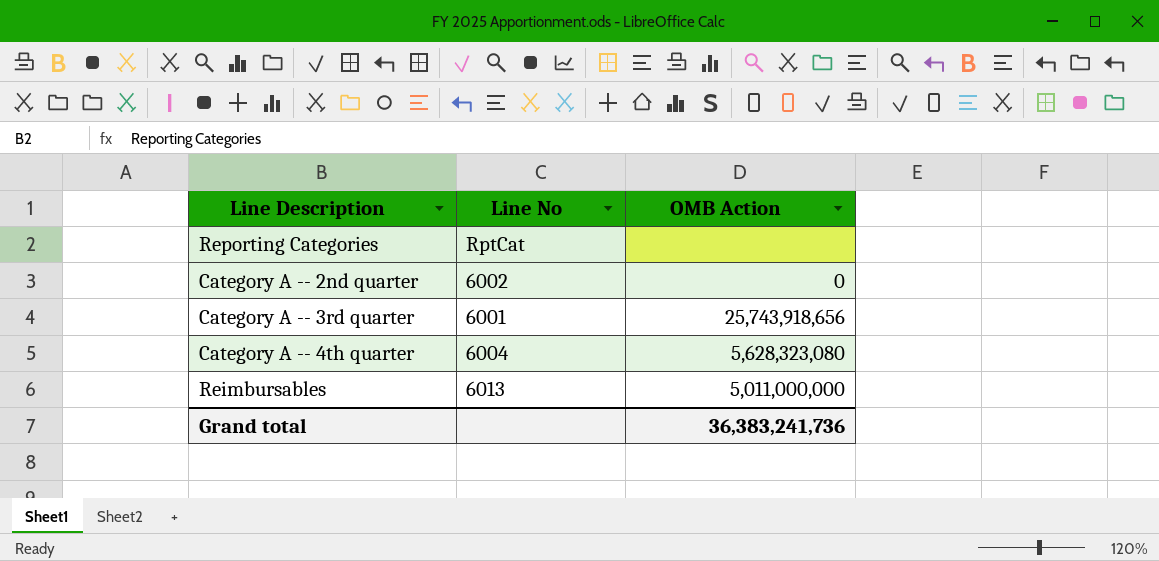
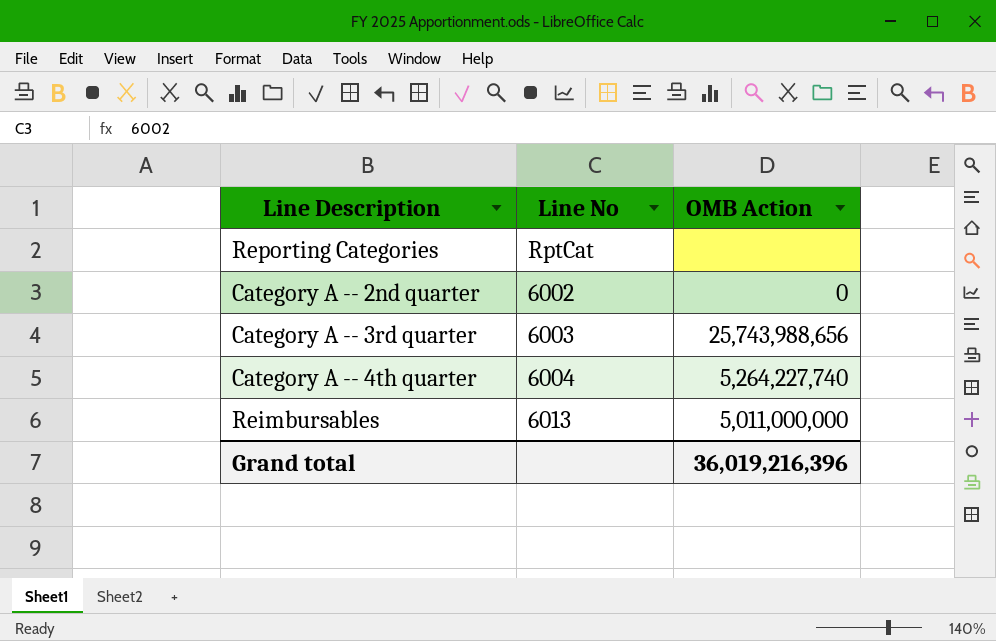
Category A -- 3rd quarter | Line No: 6001 -> 6003
Category A -- 3rd quarter | OMB Action: 25,743,918,656 -> 25,743,988,656
Category A -- 4th quarter | OMB Action: 5,628,323,080 -> 5,264,227,740
Grand total | OMB Action: 36,383,241,736 -> 36,019,216,396

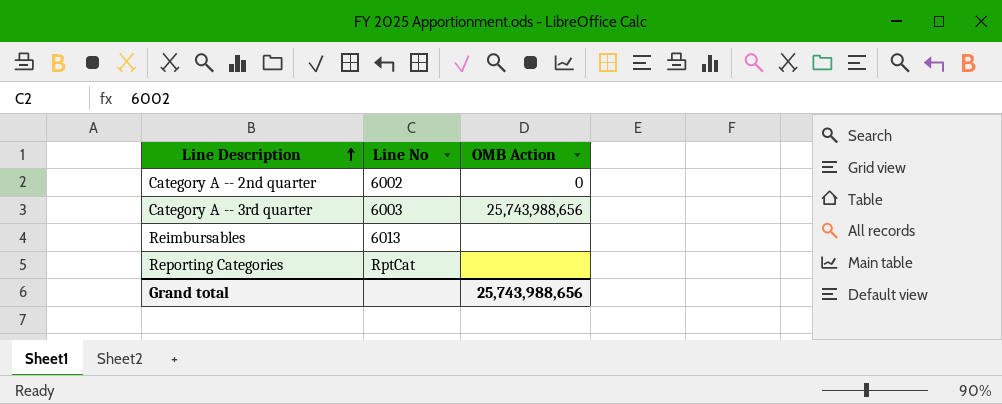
row order: none -> Line Description ascending
row Category A -- 4th quarter: 6004 | 5,264,227,740 -> none
Reimbursables | OMB Action: 5,011,000,000 -> none
Grand total | OMB Action: 36,019,216,396 -> 25,743,988,656

